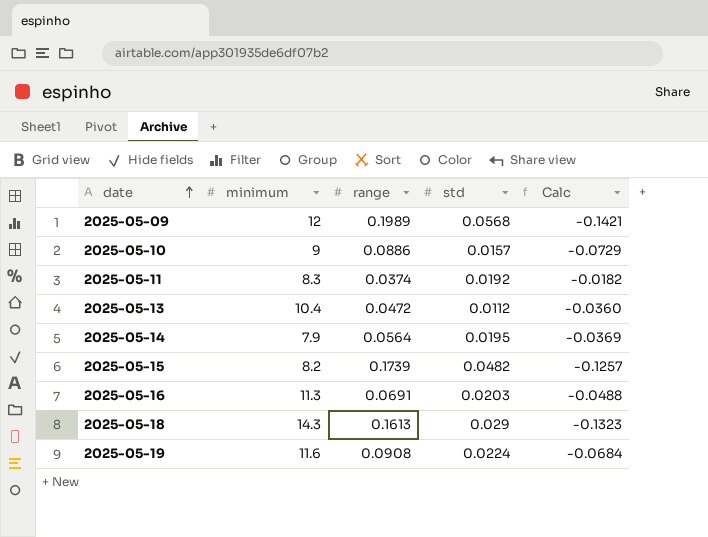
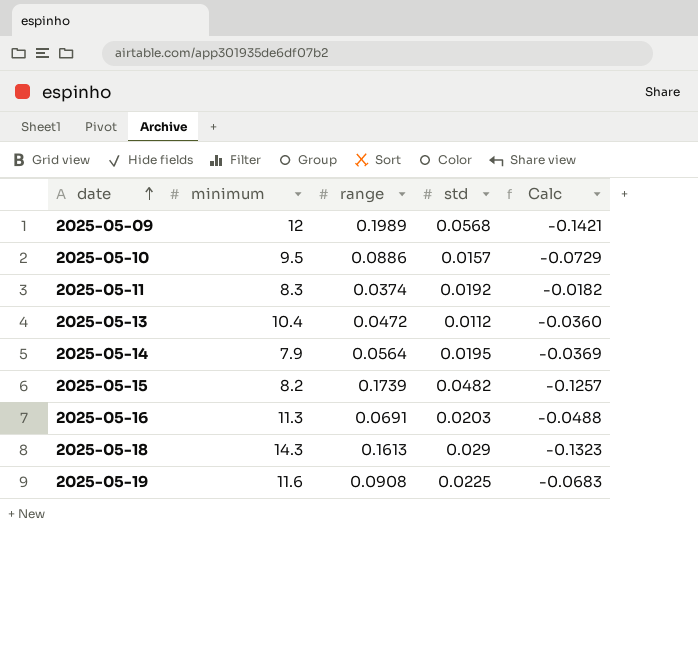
2025-05-10 | minimum: 9 -> 9.5
2025-05-19 | std: 0.0224 -> 0.0225
2025-05-19 | Calc: -0.0684 -> -0.0683

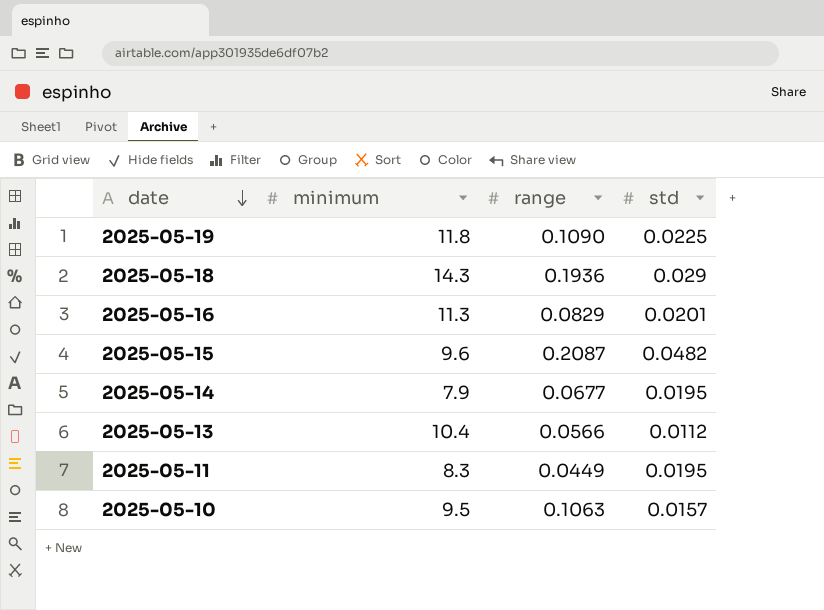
row order: date ascending -> date descending
column Calc | formula: [std] - [range] -> none
row 2025-05-09: 12 | 0.1989 | 0.0568 | -0.1421 -> none
2025-05-19 | minimum: 11.6 -> 11.8
2025-05-19 | range: 0.0908 -> 0.1090
2025-05-18 | range: 0.1613 -> 0.1936
2025-05-16 | range: 0.0691 -> 0.0829
2025-05-16 | std: 0.0203 -> 0.0201
2025-05-15 | minimum: 8.2 -> 9.6
2025-05-15 | range: 0.1739 -> 0.2087
2025-05-14 | range: 0.0564 -> 0.0677
2025-05-13 | range: 0.0472 -> 0.0566
2025-05-11 | range: 0.0374 -> 0.0449
2025-05-11 | std: 0.0192 -> 0.0195
2025-05-10 | range: 0.0886 -> 0.1063

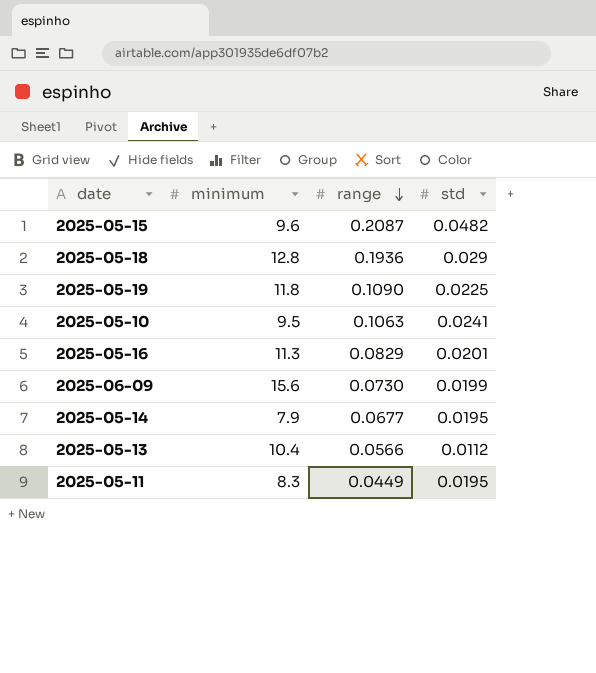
row order: date descending -> range descending
2025-05-18 | minimum: 14.3 -> 12.8
2025-05-10 | std: 0.0157 -> 0.0241
row 2025-06-09: none -> 15.6 | 0.0730 | 0.0199

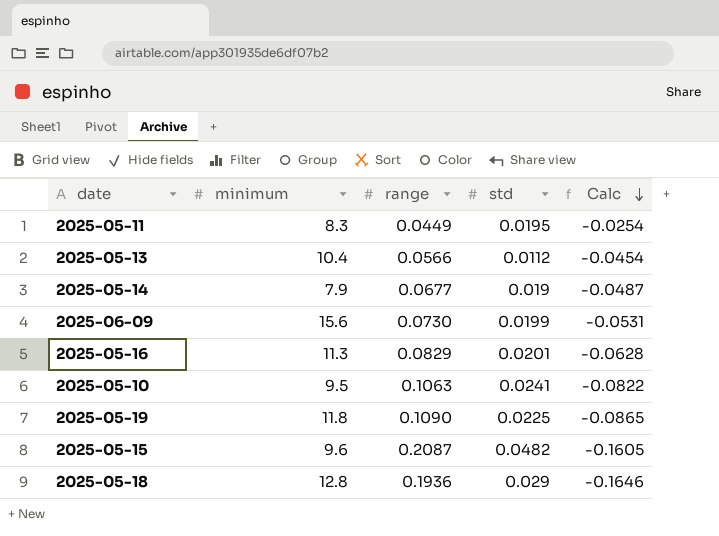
row order: range descending -> Calc descending
column Calc | formula: none -> [std] - [range]
2025-05-14 | std: 0.0195 -> 0.019

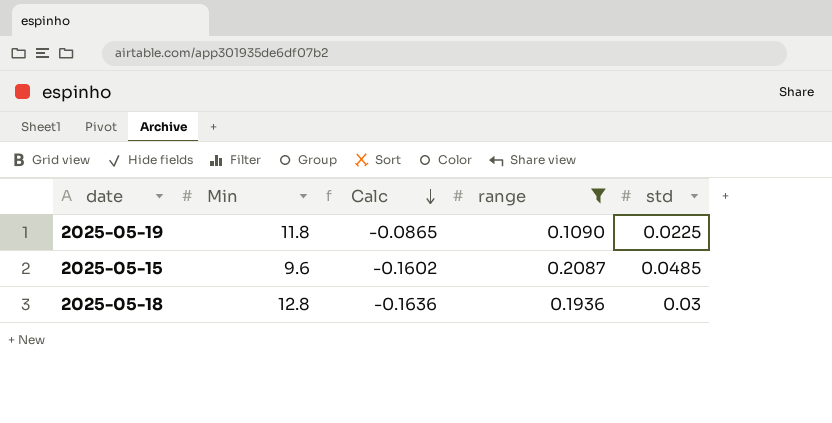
filter: none -> range >= 0.1090
column name: minimum -> Min
column Calc | position: 5 -> 3
2025-05-15 | Calc: -0.1605 -> -0.1602
2025-05-15 | std: 0.0482 -> 0.0485
2025-05-18 | Calc: -0.1646 -> -0.1636
2025-05-18 | std: 0.029 -> 0.03

